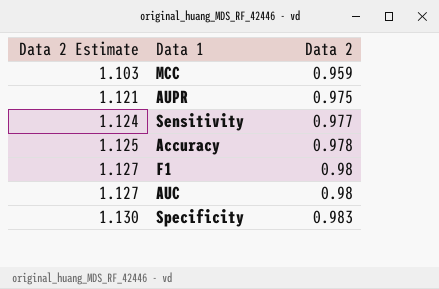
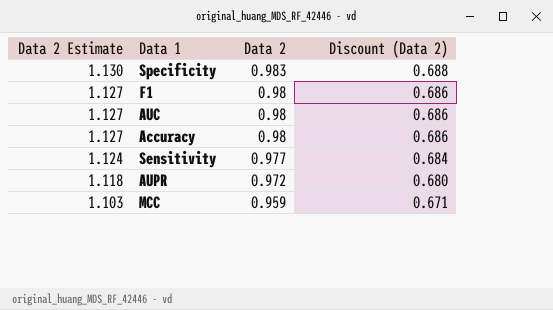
row order: Data 2 Estimate ascending -> Data 2 Estimate descending
column Discount (Data 2) | formula: none -> [Data 2] * 0.7
Accuracy | Data 2 Estimate: 1.125 -> 1.127
Accuracy | Data 2: 0.978 -> 0.98
AUPR | Data 2 Estimate: 1.121 -> 1.118
AUPR | Data 2: 0.975 -> 0.972

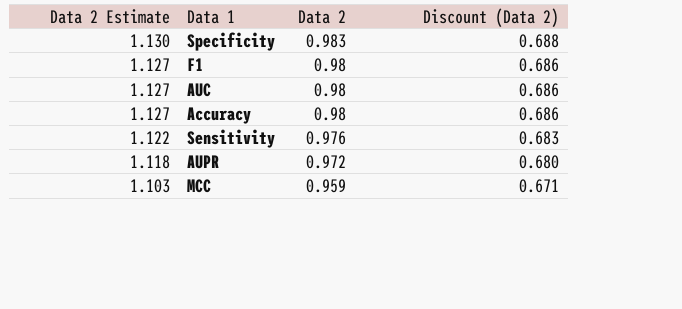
Sensitivity | Data 2 Estimate: 1.124 -> 1.122
Sensitivity | Data 2: 0.977 -> 0.976
Sensitivity | Discount (Data 2): 0.684 -> 0.683

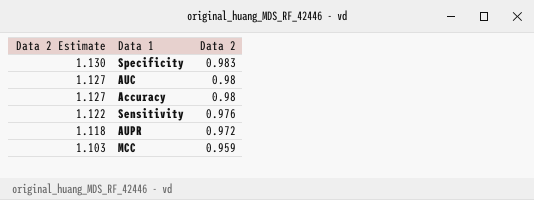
column Discount (Data 2) | formula: [Data 2] * 0.7 -> none
row F1: 1.127 | 0.98 | 0.686 -> none

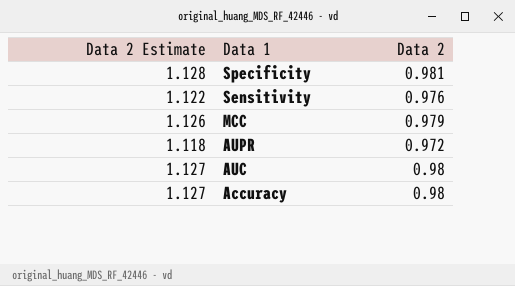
row order: Data 2 Estimate descending -> Data 1 descending
Specificity | Data 2 Estimate: 1.130 -> 1.128
Specificity | Data 2: 0.983 -> 0.981
MCC | Data 2 Estimate: 1.103 -> 1.126
MCC | Data 2: 0.959 -> 0.979

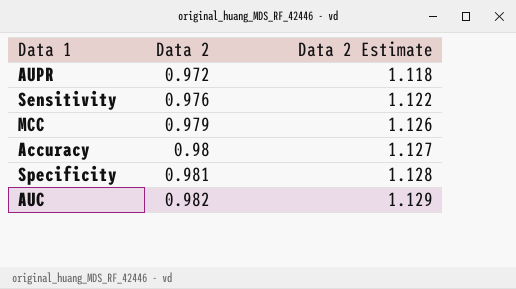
row order: Data 1 descending -> Data 2 ascending
column Data 2 Estimate | position: 1 -> 3
AUC | Data 2: 0.98 -> 0.982
AUC | Data 2 Estimate: 1.127 -> 1.129

